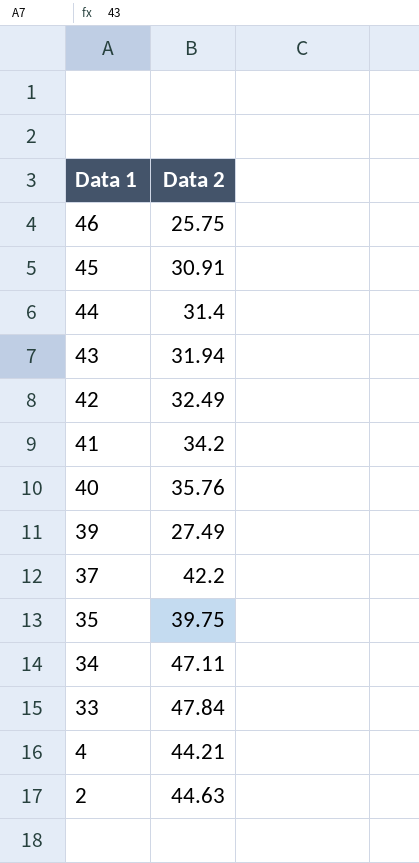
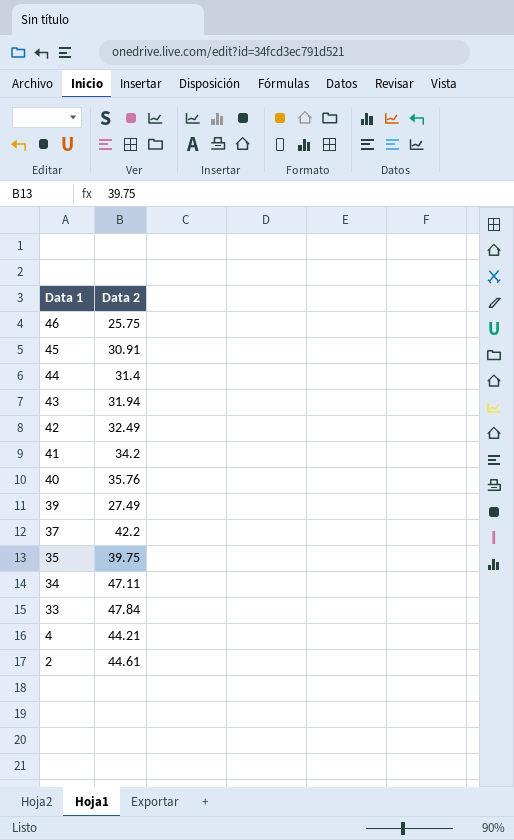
2 | Data 2: 44.63 -> 44.61

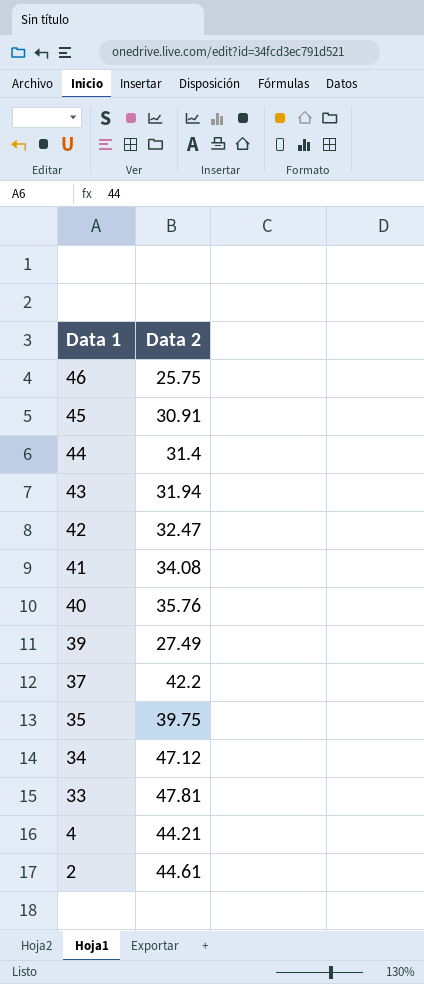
42 | Data 2: 32.49 -> 32.47
41 | Data 2: 34.2 -> 34.08
34 | Data 2: 47.11 -> 47.12
33 | Data 2: 47.84 -> 47.81

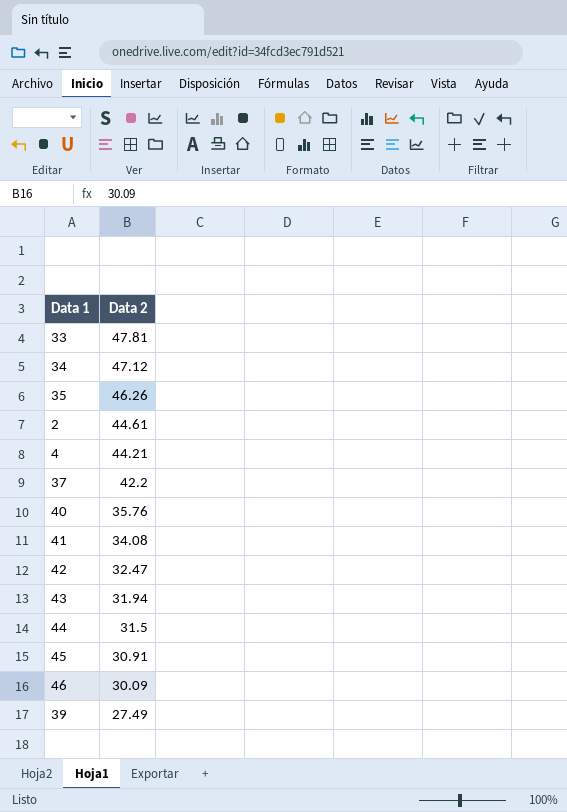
row order: Data 1 descending -> Data 2 descending
35 | Data 2: 39.75 -> 46.26
44 | Data 2: 31.4 -> 31.5
46 | Data 2: 25.75 -> 30.09

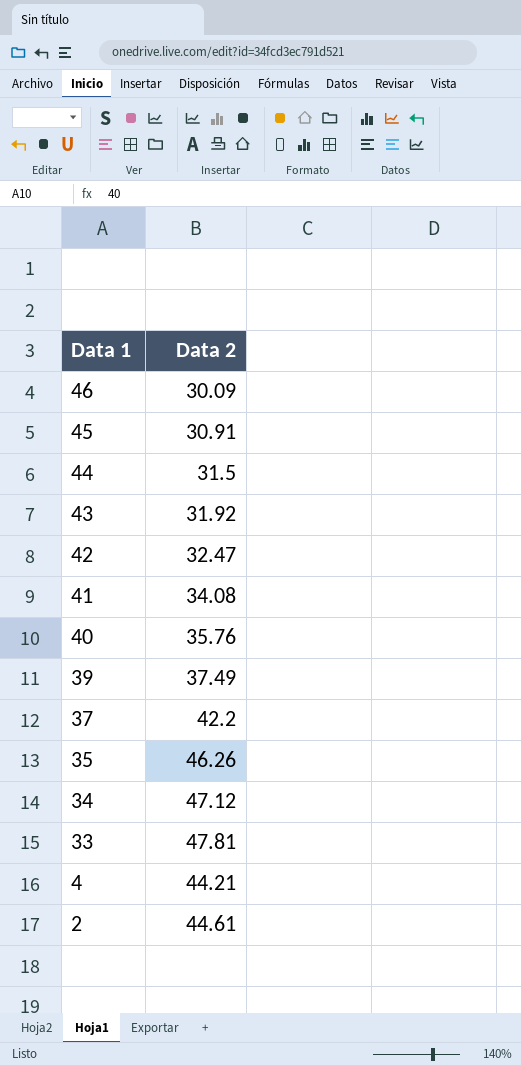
row order: Data 2 descending -> Data 1 descending
43 | Data 2: 31.94 -> 31.92
39 | Data 2: 27.49 -> 37.49

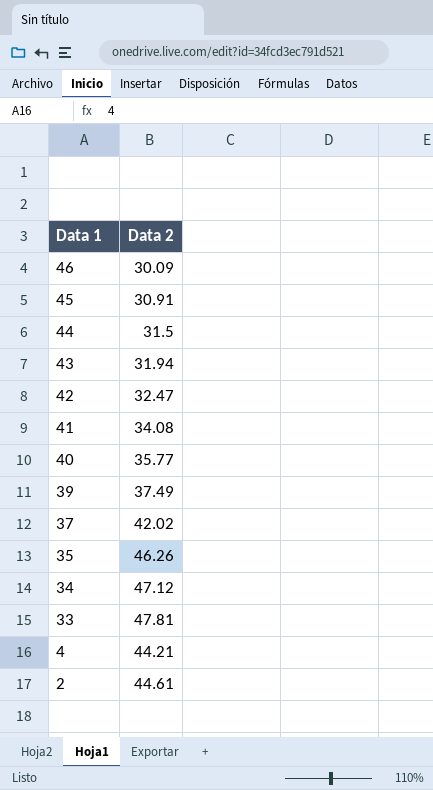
43 | Data 2: 31.92 -> 31.94
40 | Data 2: 35.76 -> 35.77
37 | Data 2: 42.2 -> 42.02

